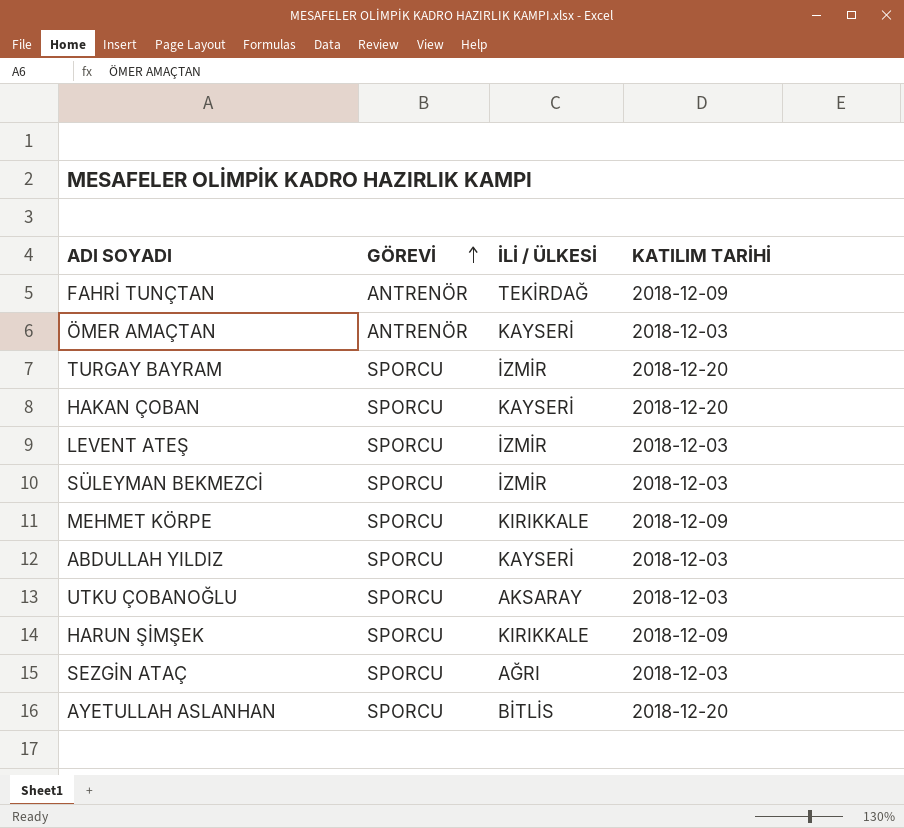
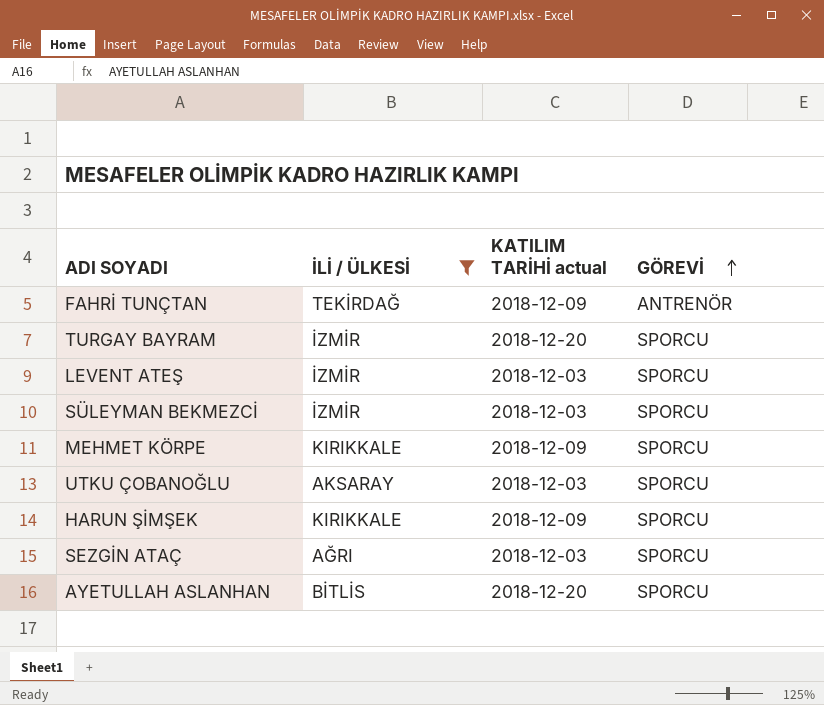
filter: none -> İLİ / ÜLKESİ != KAYSERİ
column name: KATILIM TARİHİ -> KATILIM TARİHİ actual
column GÖREVİ | position: 2 -> 4

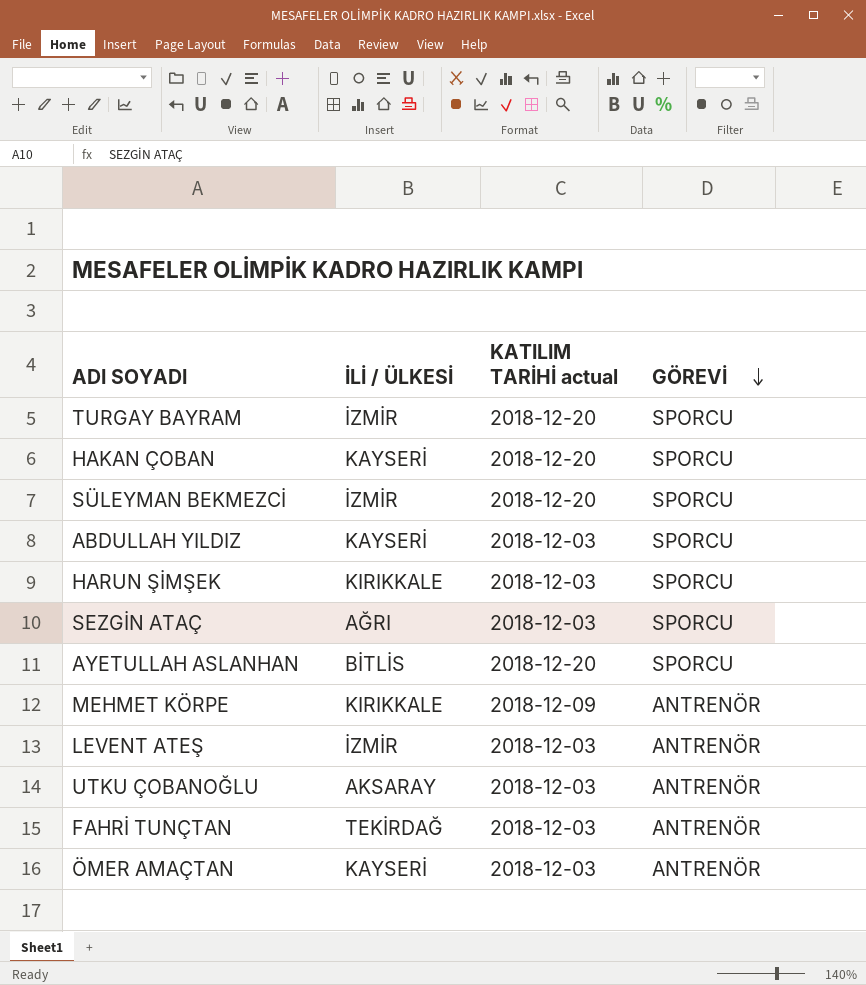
filter: İLİ / ÜLKESİ != KAYSERİ -> none
row order: GÖREVİ ascending -> GÖREVİ descending
SÜLEYMAN BEKMEZCİ | KATILIM TARİHİ actual: 2018-12-03 -> 2018-12-20
HARUN ŞİMŞEK | KATILIM TARİHİ actual: 2018-12-09 -> 2018-12-03
MEHMET KÖRPE | GÖREVİ: SPORCU -> ANTRENÖR
LEVENT ATEŞ | GÖREVİ: SPORCU -> ANTRENÖR
UTKU ÇOBANOĞLU | GÖREVİ: SPORCU -> ANTRENÖR
FAHRİ TUNÇTAN | KATILIM TARİHİ actual: 2018-12-09 -> 2018-12-03

